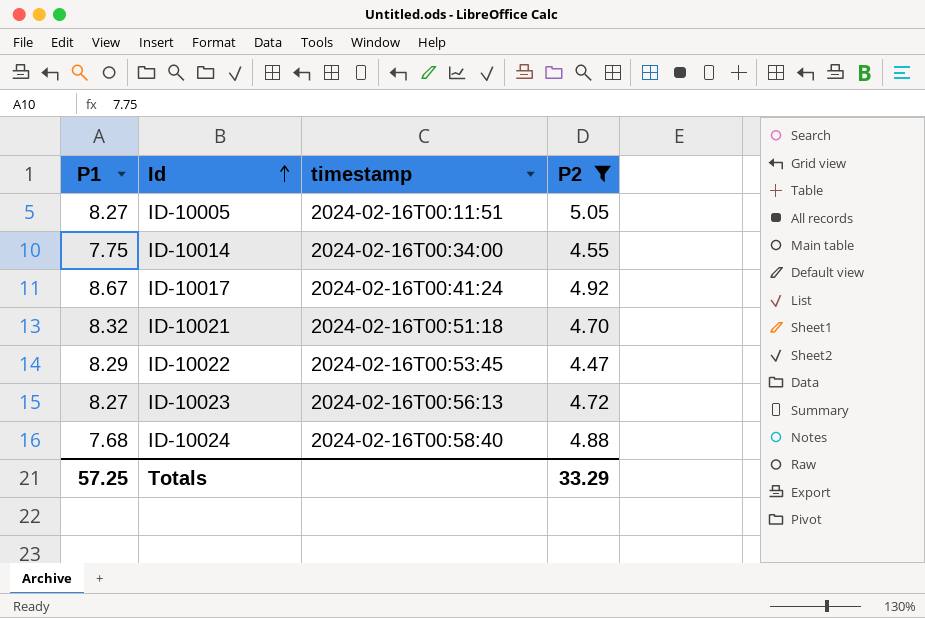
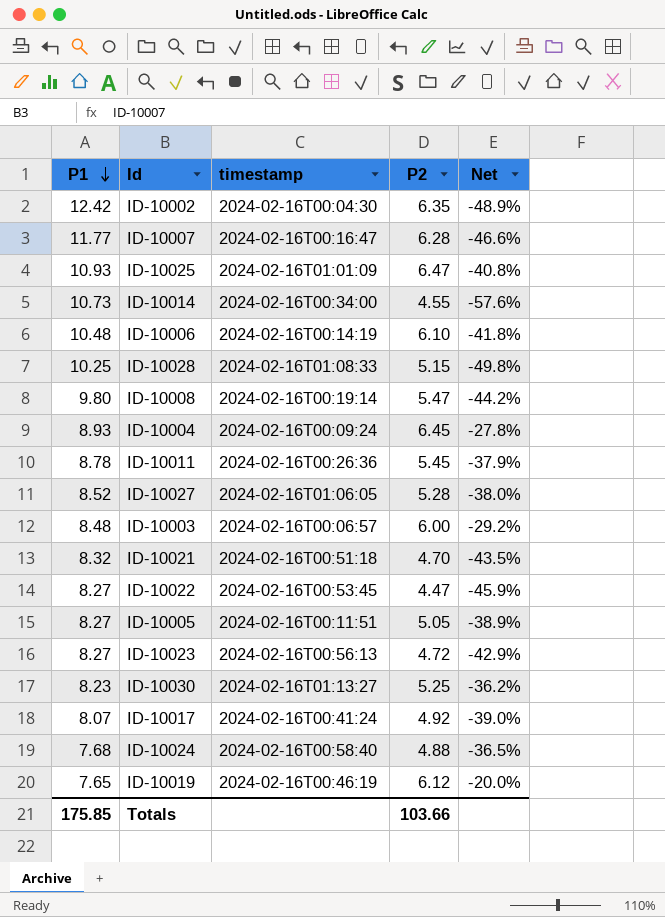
filter: P2 <= 5.05 -> none
row order: Id ascending -> P1 descending
column Net | formula: none -> ([P2] - [P1]) / [P1]
ID-10014 | P1: 7.75 -> 10.73
ID-10022 | P1: 8.29 -> 8.27
ID-10017 | P1: 8.67 -> 8.07
Totals | P1: 57.25 -> 175.85
Totals | P2: 33.29 -> 103.66

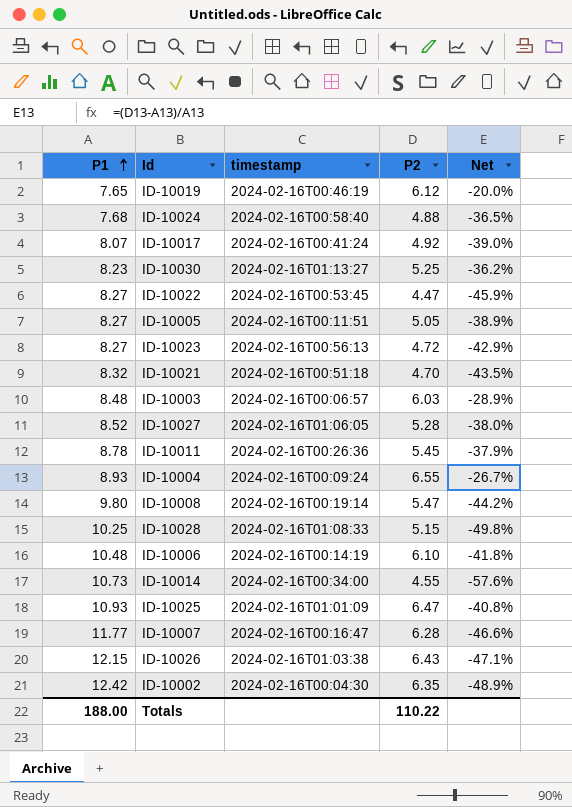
row order: P1 descending -> P1 ascending
ID-10003 | P2: 6.00 -> 6.03
ID-10003 | Net: -29.2% -> -28.9%
ID-10004 | P2: 6.45 -> 6.55
ID-10004 | Net: -27.8% -> -26.7%
row ID-10026: none -> 12.15 | 2024-02-16T01:03:38 | 6.43 | -47.1%
Totals | P1: 175.85 -> 188.00
Totals | P2: 103.66 -> 110.22

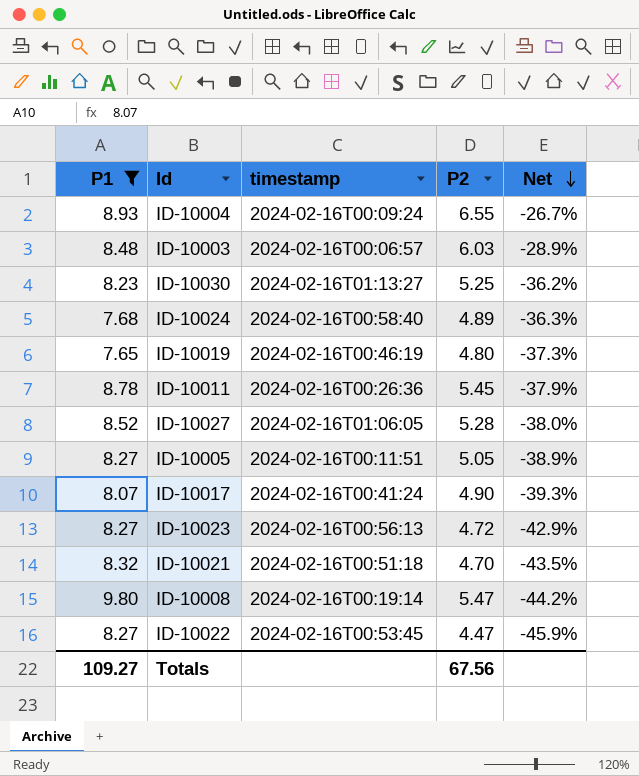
filter: none -> P1 <= 9.80
row order: P1 ascending -> Net descending
ID-10024 | P2: 4.88 -> 4.89
ID-10024 | Net: -36.5% -> -36.3%
ID-10019 | P2: 6.12 -> 4.80
ID-10019 | Net: -20.0% -> -37.3%
ID-10017 | P2: 4.92 -> 4.90
ID-10017 | Net: -39.0% -> -39.3%
Totals | P1: 188.00 -> 109.27
Totals | P2: 110.22 -> 67.56

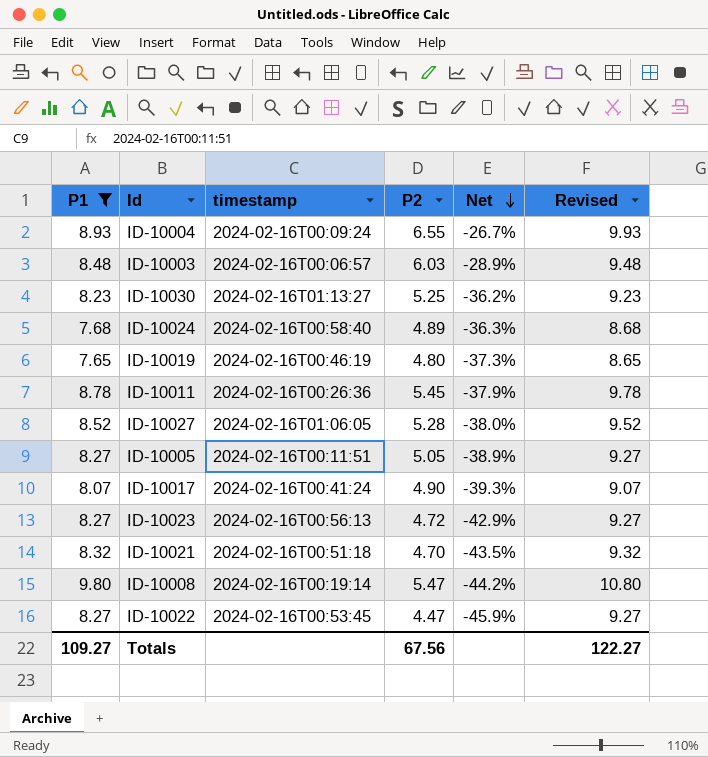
column Revised | formula: none -> [P1] + 1

